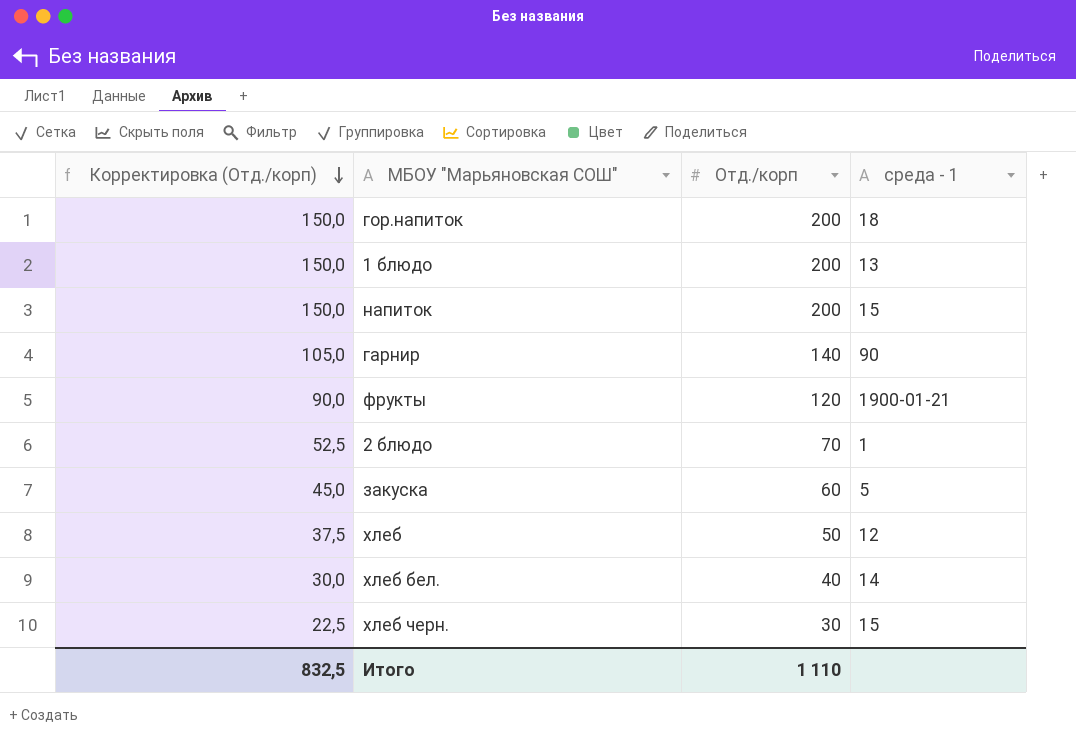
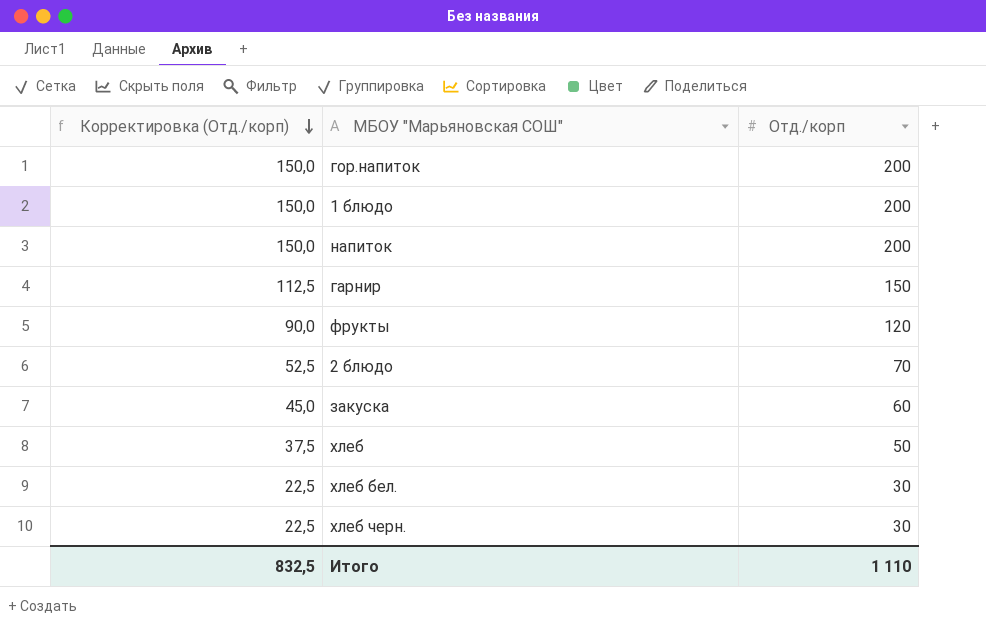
column среда - 1 | position: 4 -> none
гарнир | Корректировка (Отд./корп): 105,0 -> 112,5
гарнир | Отд./корп: 140 -> 150
хлеб бел. | Корректировка (Отд./корп): 30,0 -> 22,5
хлеб бел. | Отд./корп: 40 -> 30

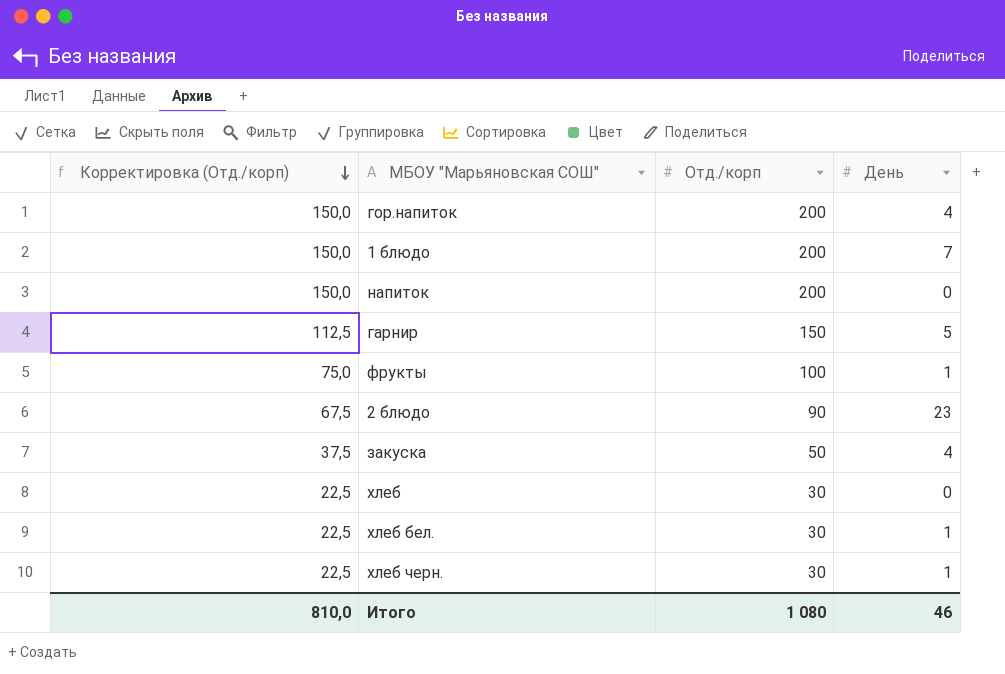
column День | position: none -> 4
фрукты | Корректировка (Отд./корп): 90,0 -> 75,0
фрукты | Отд./корп: 120 -> 100
2 блюдо | Корректировка (Отд./корп): 52,5 -> 67,5
2 блюдо | Отд./корп: 70 -> 90
закуска | Корректировка (Отд./корп): 45,0 -> 37,5
закуска | Отд./корп: 60 -> 50
хлеб | Корректировка (Отд./корп): 37,5 -> 22,5
хлеб | Отд./корп: 50 -> 30
Итого | Корректировка (Отд./корп): 832,5 -> 810,0
Итого | Отд./корп: 1 110 -> 1 080

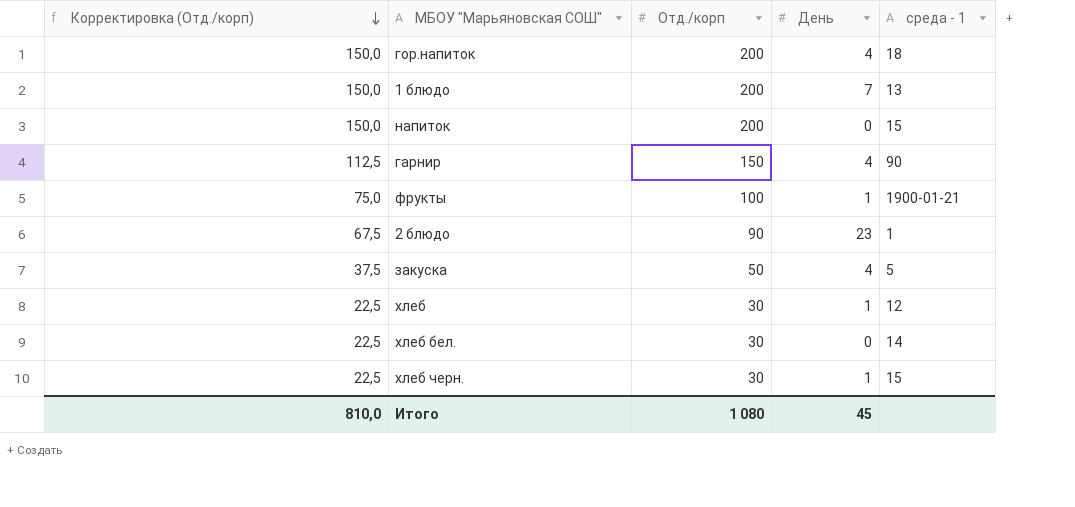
column среда - 1 | position: none -> 5
гарнир | День: 5 -> 4
хлеб | День: 0 -> 1
хлеб бел. | День: 1 -> 0
Итого | День: 46 -> 45

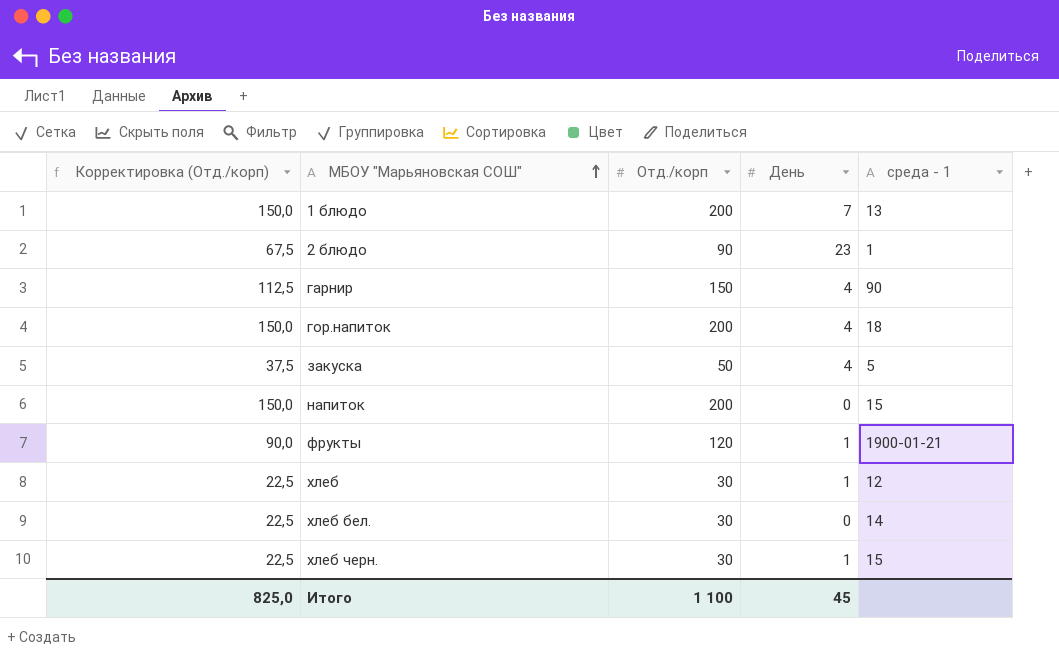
row order: Корректировка (Отд./корп) descending -> МБОУ "Марьяновская СОШ" ascending
фрукты | Корректировка (Отд./корп): 75,0 -> 90,0
фрукты | Отд./корп: 100 -> 120
Итого | Корректировка (Отд./корп): 810,0 -> 825,0
Итого | Отд./корп: 1 080 -> 1 100

